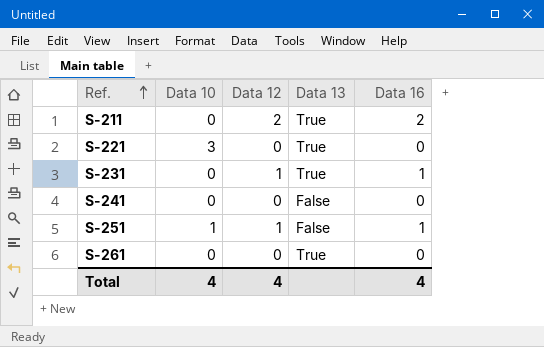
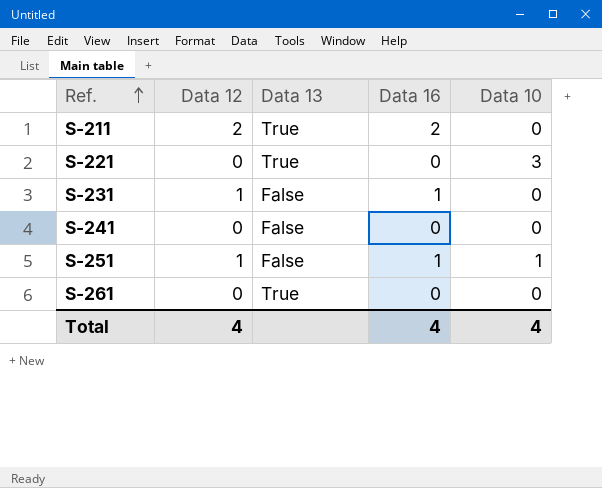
column Data 10 | position: 2 -> 5
S-231 | Data 13: True -> False

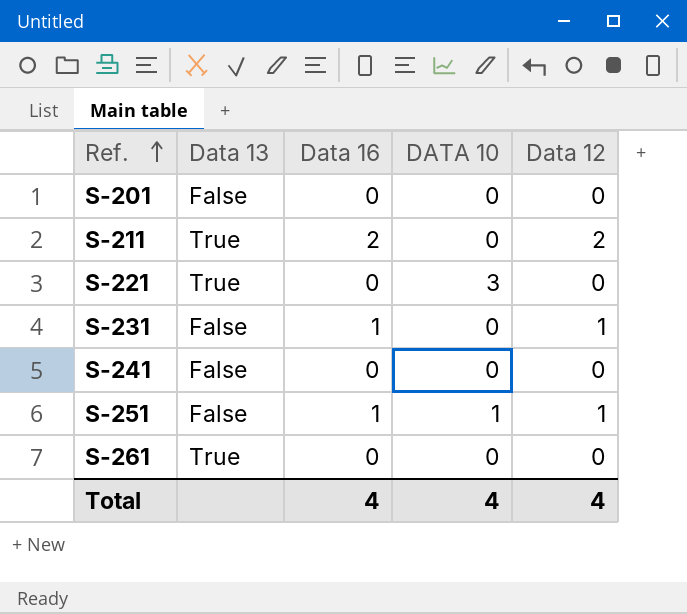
column name: Data 10 -> DATA 10
column Data 12 | position: 2 -> 5
row S-201: none -> False | 0 | 0 | 0

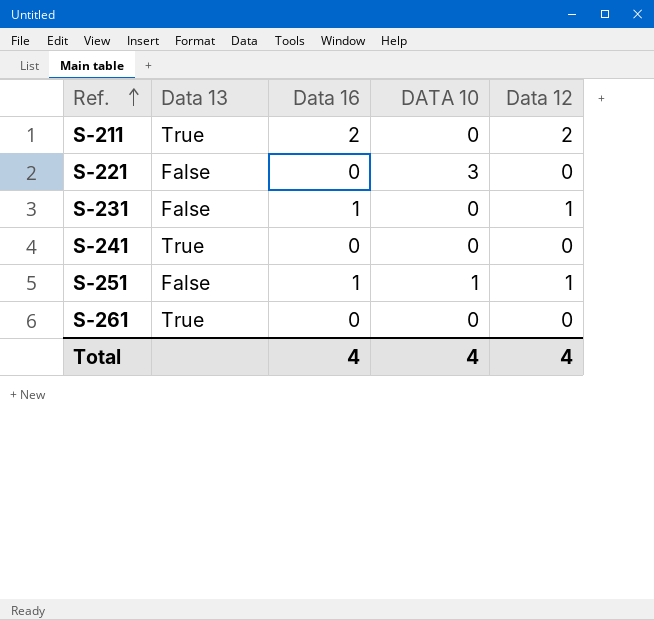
row S-201: False | 0 | 0 | 0 -> none
S-221 | Data 13: True -> False
S-241 | Data 13: False -> True

